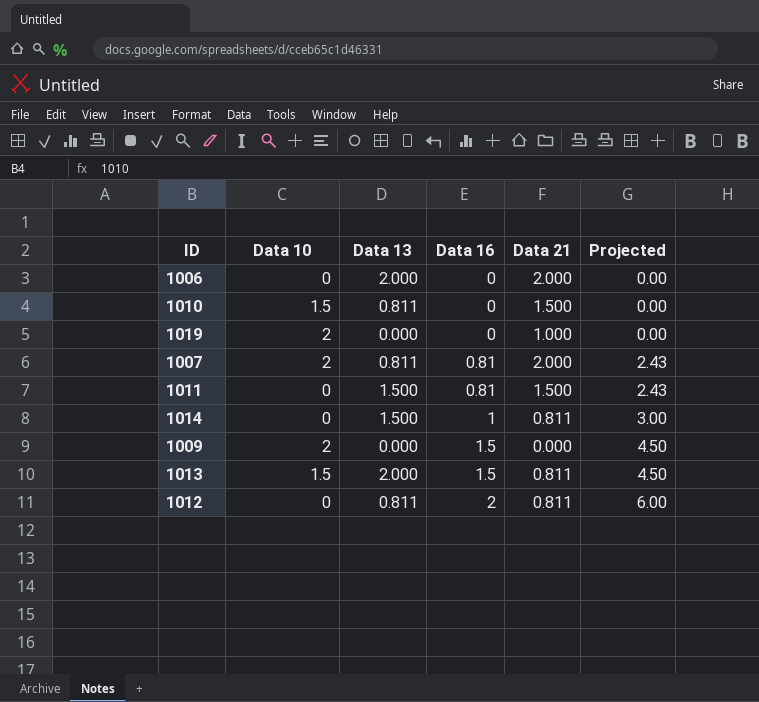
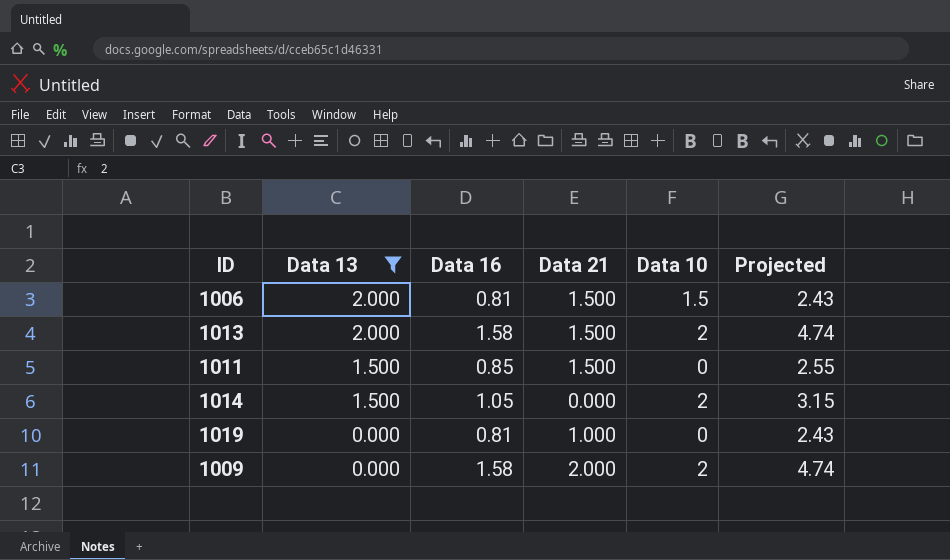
filter: none -> Data 13 != 0.811
row order: Data 16 ascending -> Data 13 descending
column Data 10 | position: 2 -> 5
1006 | Data 16: 0 -> 0.81
1006 | Data 21: 2.000 -> 1.500
1006 | Data 10: 0 -> 1.5
1006 | Projected: 0.00 -> 2.43
1013 | Data 16: 1.5 -> 1.58
1013 | Data 21: 0.811 -> 1.500
1013 | Data 10: 1.5 -> 2
1013 | Projected: 4.50 -> 4.74
1011 | Data 16: 0.81 -> 0.85
1011 | Projected: 2.43 -> 2.55
1014 | Data 16: 1 -> 1.05
1014 | Data 21: 0.811 -> 0.000
1014 | Data 10: 0 -> 2
1014 | Projected: 3.00 -> 3.15
1019 | Data 16: 0 -> 0.81
1019 | Data 10: 2 -> 0
1019 | Projected: 0.00 -> 2.43
1009 | Data 16: 1.5 -> 1.58
1009 | Data 21: 0.000 -> 2.000
1009 | Projected: 4.50 -> 4.74

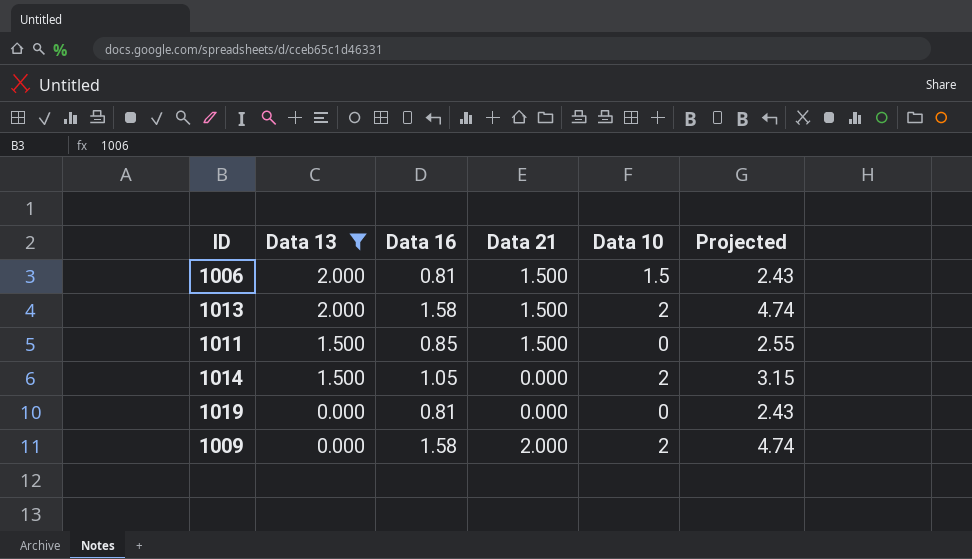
1019 | Data 21: 1.000 -> 0.000

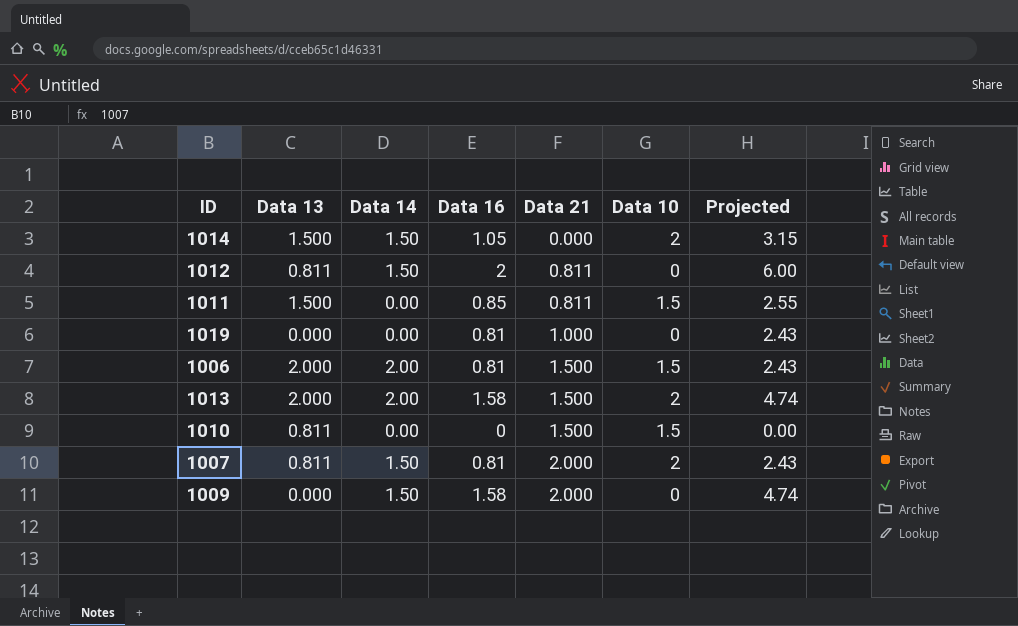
filter: Data 13 != 0.811 -> none
row order: Data 13 descending -> Data 21 ascending
column Data 14 | position: none -> 3
1011 | Data 21: 1.500 -> 0.811
1011 | Data 10: 0 -> 1.5
1019 | Data 21: 0.000 -> 1.000
1009 | Data 10: 2 -> 0

